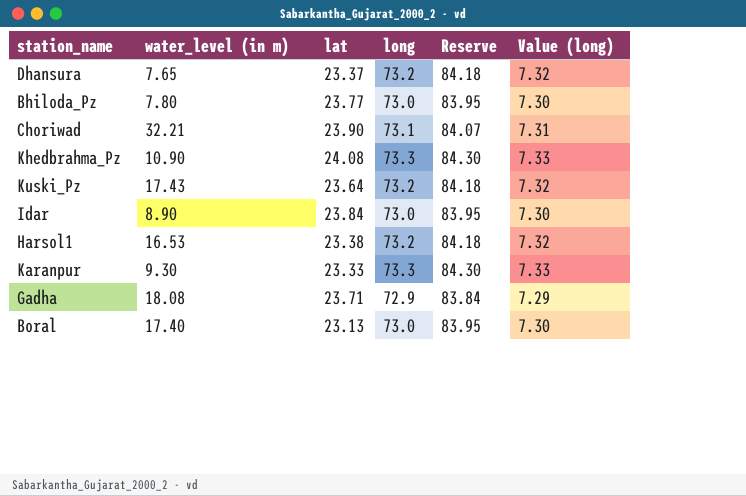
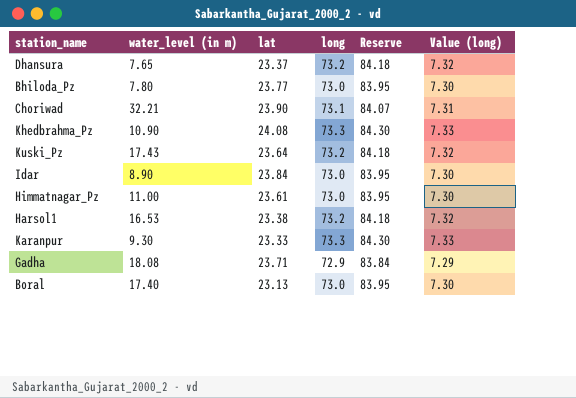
row Himmatnagar_Pz: none -> 11.00 | 23.61 | 73.0 | 83.95 | 7.30

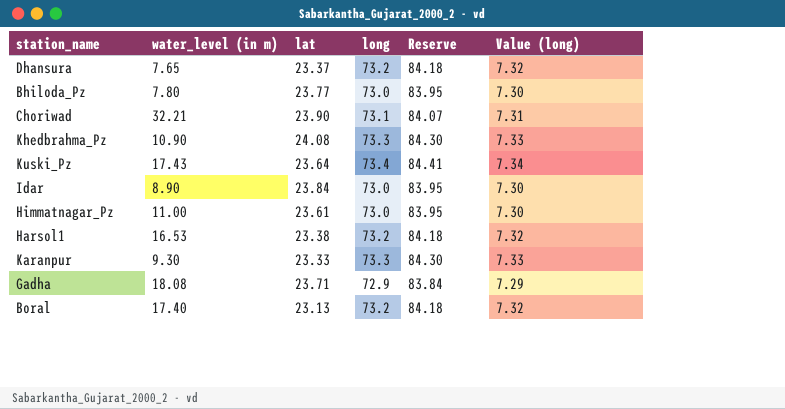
Kuski_Pz | long: 73.2 -> 73.4
Kuski_Pz | Reserve: 84.18 -> 84.41
Kuski_Pz | Value (long): 7.32 -> 7.34
Boral | long: 73.0 -> 73.2
Boral | Reserve: 83.95 -> 84.18
Boral | Value (long): 7.30 -> 7.32

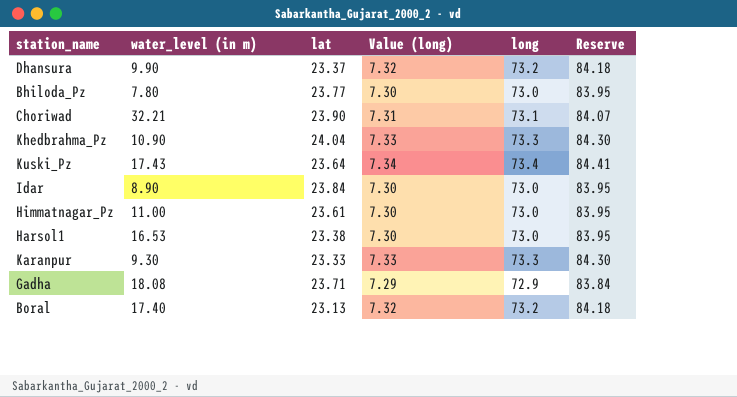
column Value (long) | position: 6 -> 4
Dhansura | water_level (in m): 7.65 -> 9.90
Khedbrahma_Pz | lat: 24.08 -> 24.04
Harsol1 | Value (long): 7.32 -> 7.30
Harsol1 | long: 73.2 -> 73.0
Harsol1 | Reserve: 84.18 -> 83.95

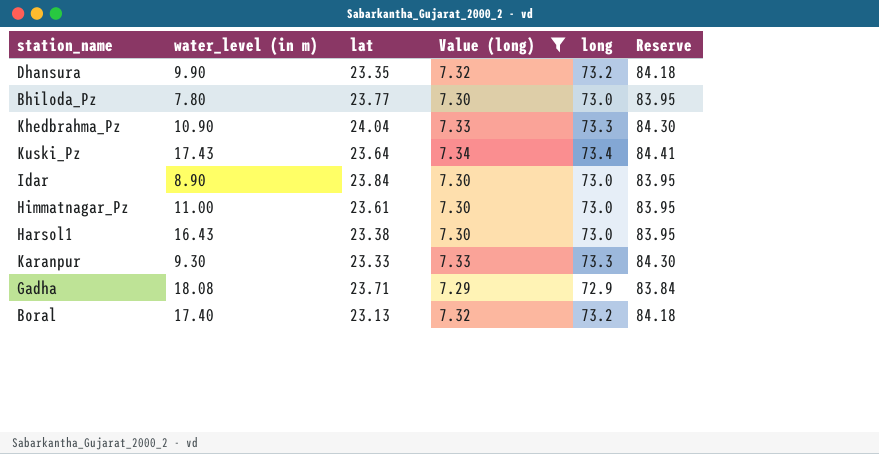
filter: none -> Value (long) != 7.31
Dhansura | lat: 23.37 -> 23.35
Harsol1 | water_level (in m): 16.53 -> 16.43

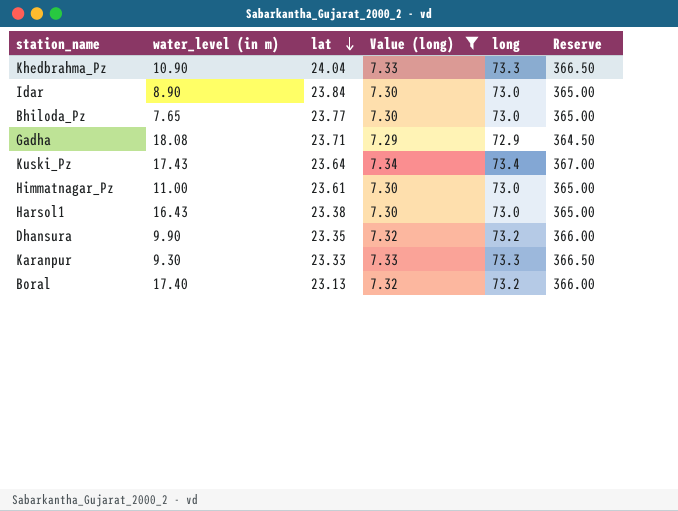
row order: none -> lat descending
column Reserve | formula: [long] * 1.15 -> [long] * 5
Bhiloda_Pz | water_level (in m): 7.80 -> 7.65

